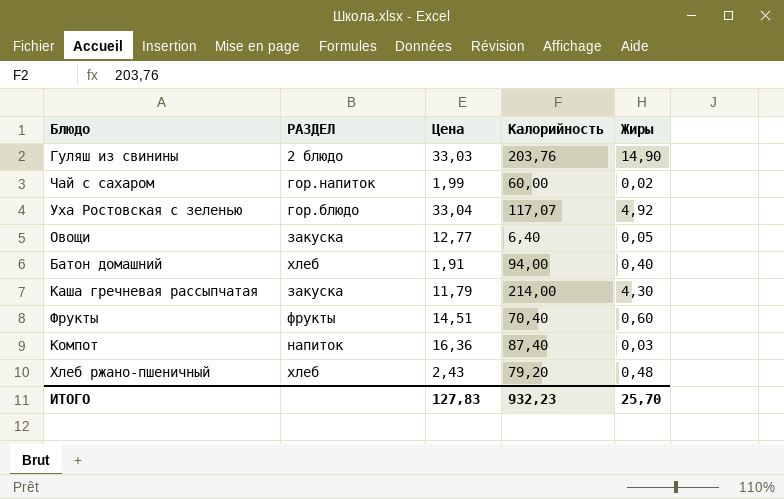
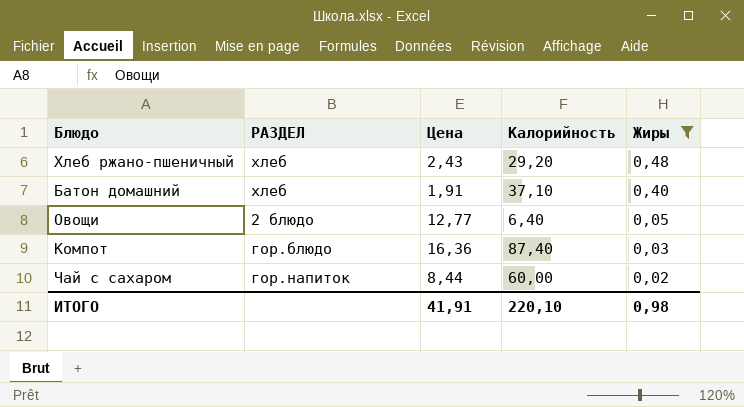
filter: none -> Жиры <= 0,48
row order: none -> Жиры descending
Хлеб ржано-пшеничный | Калорийность: 79,20 -> 29,20
Батон домашний | Калорийность: 94,00 -> 37,10
Овощи | РАЗДЕЛ: закуска -> 2 блюдо
Компот | РАЗДЕЛ: напиток -> гор.блюдо
Чай с сахаром | Цена: 1,99 -> 8,44
ИТОГО | Цена: 127,83 -> 41,91
ИТОГО | Калорийность: 932,23 -> 220,10
ИТОГО | Жиры: 25,70 -> 0,98

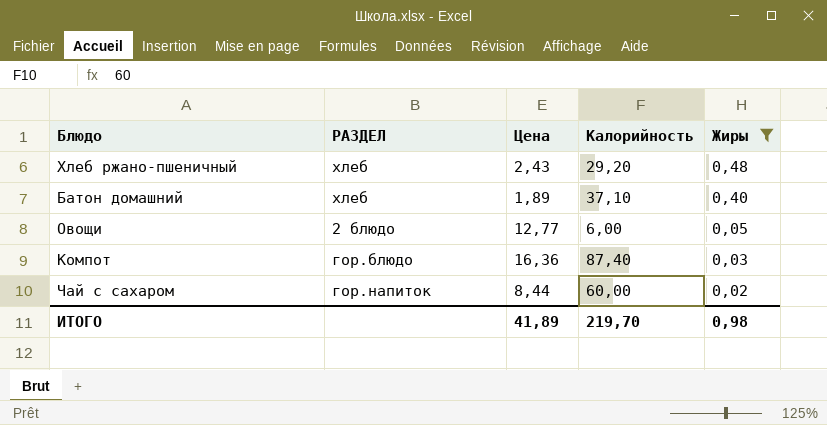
Батон домашний | Цена: 1,91 -> 1,89
Овощи | Калорийность: 6,40 -> 6,00
ИТОГО | Цена: 41,91 -> 41,89
ИТОГО | Калорийность: 220,10 -> 219,70

